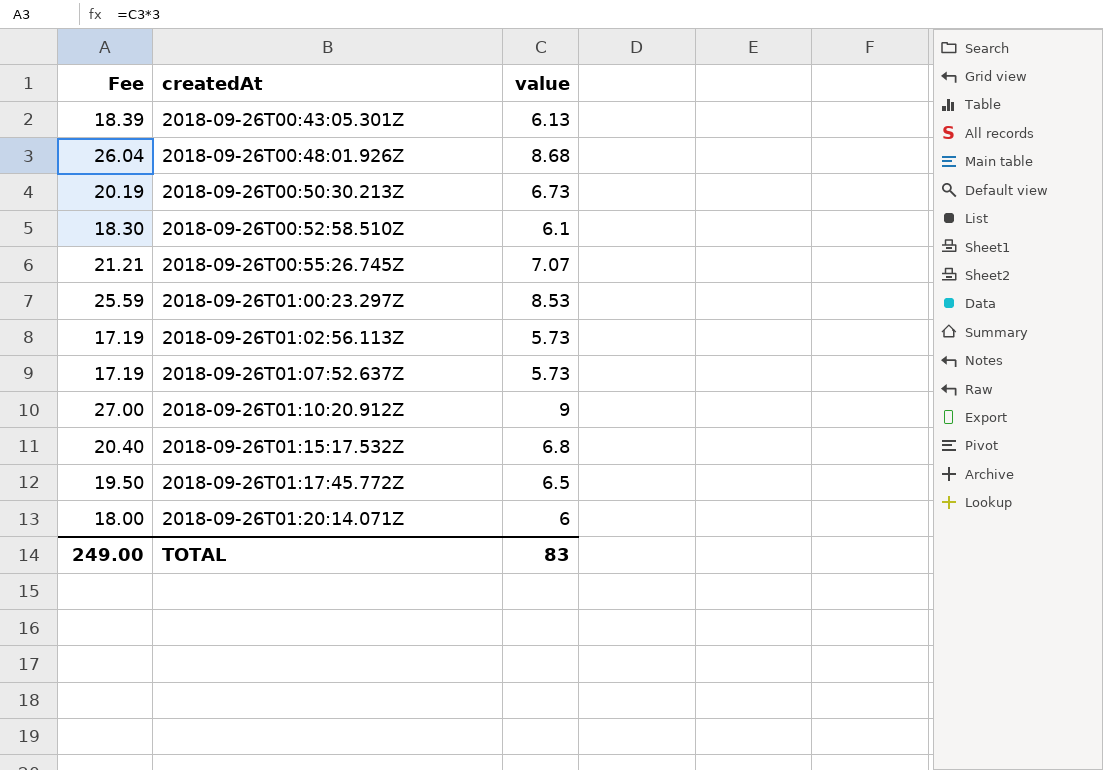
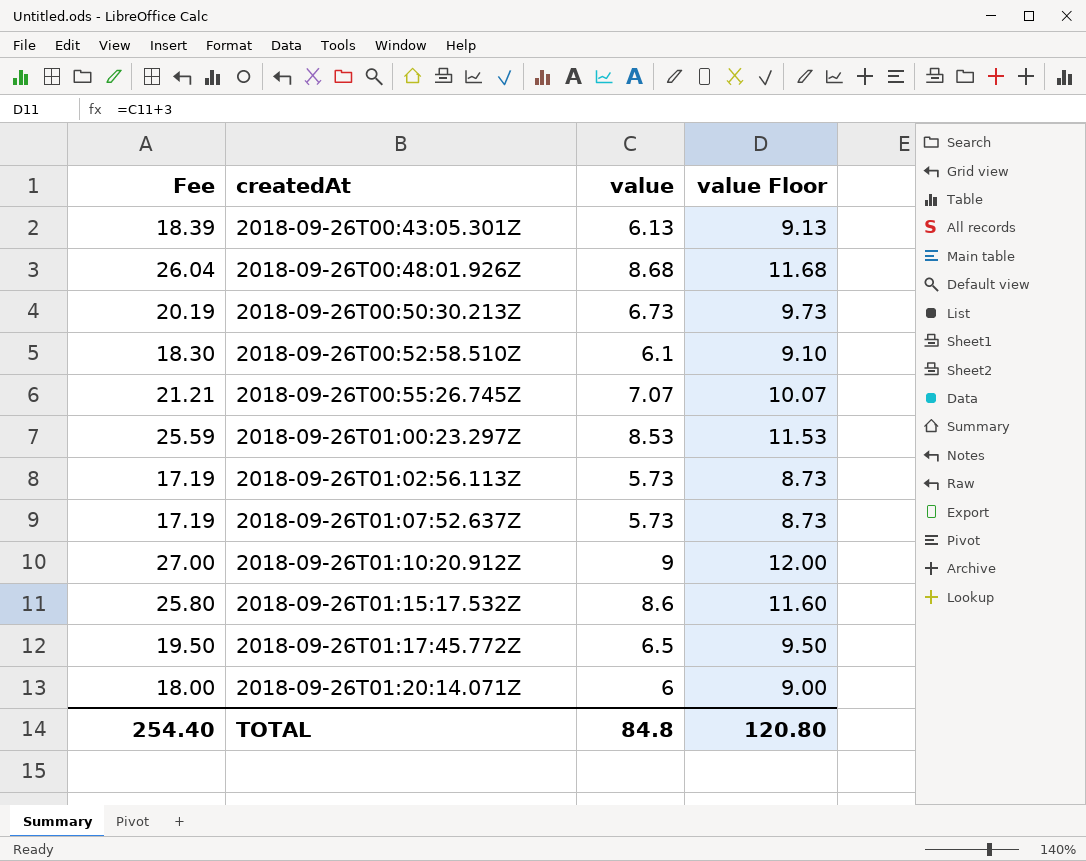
column value Floor | formula: none -> [value] + 3
2018-09-26T01:15:17.532Z | Fee: 20.40 -> 25.80
2018-09-26T01:15:17.532Z | value: 6.8 -> 8.6
TOTAL | Fee: 249.00 -> 254.40
TOTAL | value: 83 -> 84.8

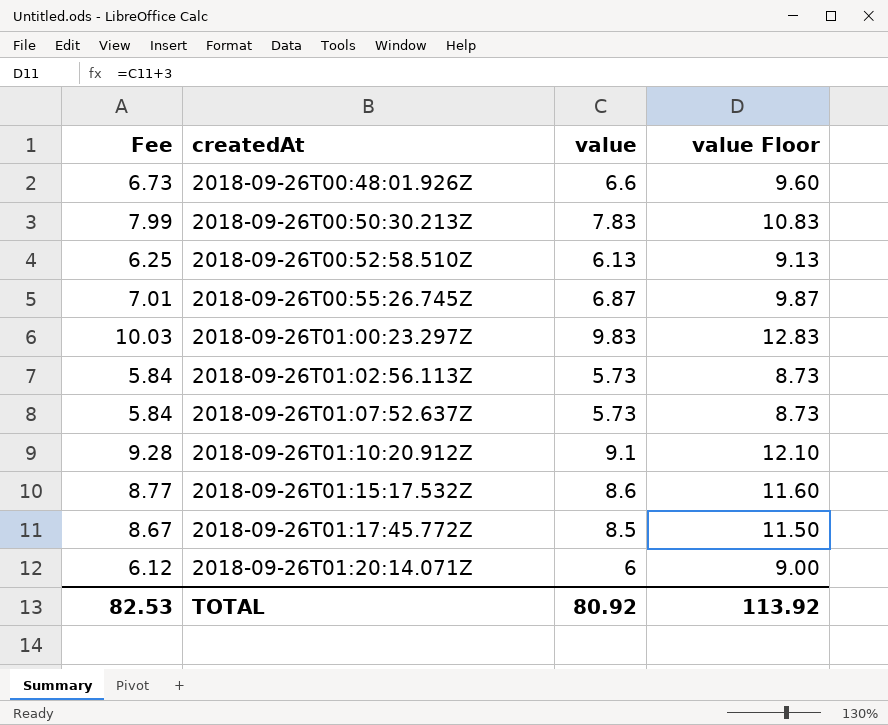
column Fee | formula: [value] * 3 -> [value] * 1.02
row 2018-09-26T00:43:05.301Z: 18.39 | 6.13 | 9.13 -> none
2018-09-26T00:48:01.926Z | value: 8.68 -> 6.6
2018-09-26T00:48:01.926Z | value Floor: 11.68 -> 9.60
2018-09-26T00:50:30.213Z | value: 6.73 -> 7.83
2018-09-26T00:50:30.213Z | value Floor: 9.73 -> 10.83
2018-09-26T00:52:58.510Z | value: 6.1 -> 6.13
2018-09-26T00:52:58.510Z | value Floor: 9.10 -> 9.13
2018-09-26T00:55:26.745Z | value: 7.07 -> 6.87
2018-09-26T00:55:26.745Z | value Floor: 10.07 -> 9.87
2018-09-26T01:00:23.297Z | value: 8.53 -> 9.83
2018-09-26T01:00:23.297Z | value Floor: 11.53 -> 12.83
2018-09-26T01:10:20.912Z | value: 9 -> 9.1
2018-09-26T01:10:20.912Z | value Floor: 12.00 -> 12.10
2018-09-26T01:17:45.772Z | value: 6.5 -> 8.5
2018-09-26T01:17:45.772Z | value Floor: 9.50 -> 11.50
TOTAL | Fee: 254.40 -> 82.53
TOTAL | value: 84.8 -> 80.92
TOTAL | value Floor: 120.80 -> 113.92

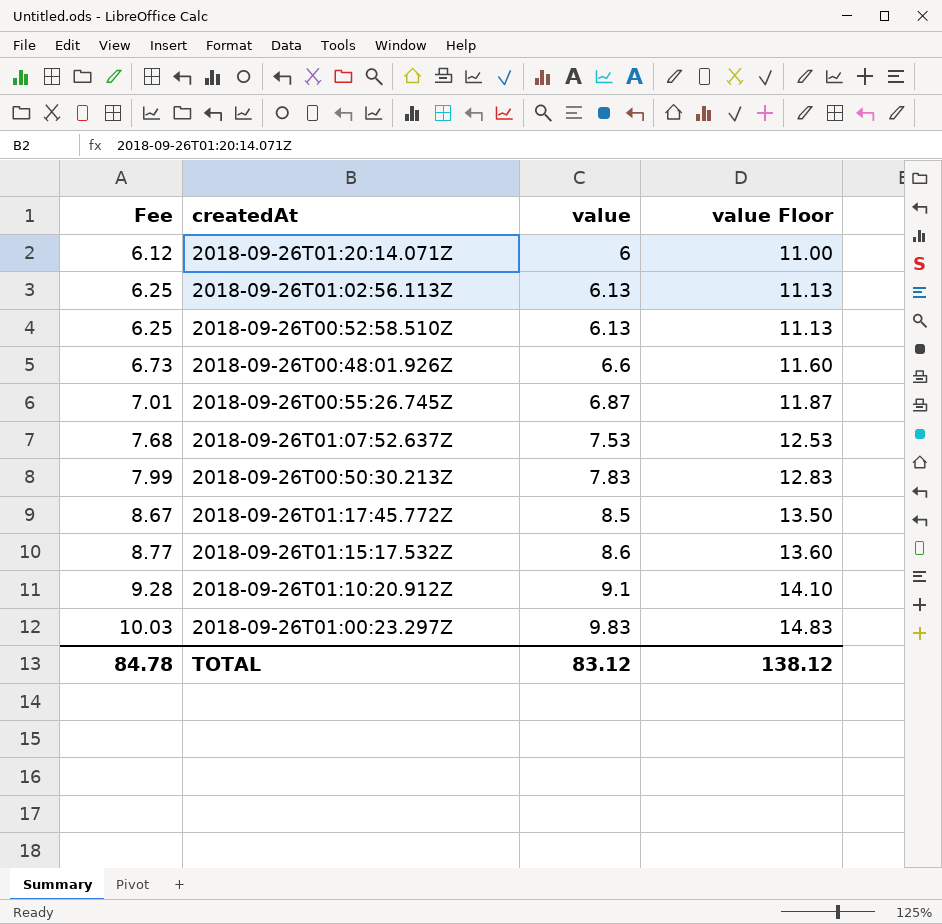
row order: createdAt ascending -> Fee ascending
column value Floor | formula: [value] + 3 -> [value] + 5
2018-09-26T01:02:56.113Z | Fee: 5.84 -> 6.25
2018-09-26T01:02:56.113Z | value: 5.73 -> 6.13
2018-09-26T01:07:52.637Z | Fee: 5.84 -> 7.68
2018-09-26T01:07:52.637Z | value: 5.73 -> 7.53
TOTAL | Fee: 82.53 -> 84.78
TOTAL | value: 80.92 -> 83.12
TOTAL | value Floor: 113.92 -> 138.12

